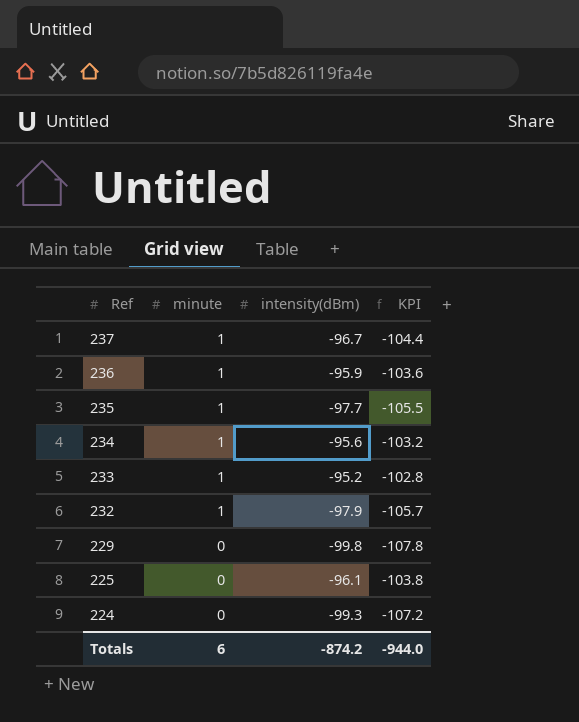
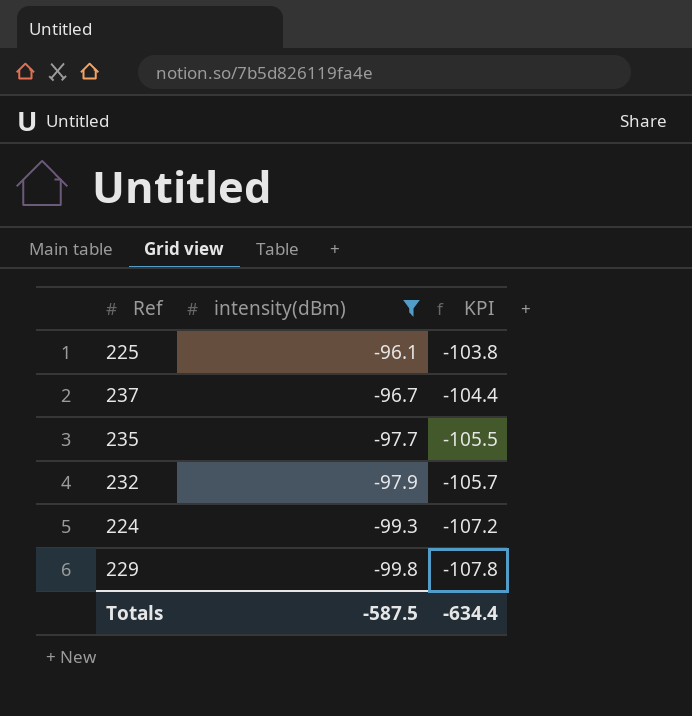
filter: none -> intensity(dBm) <= -96.1
row order: Ref descending -> intensity(dBm) descending
column minute | position: 2 -> none
Totals | intensity(dBm): -874.2 -> -587.5
Totals | KPI: -944.0 -> -634.4

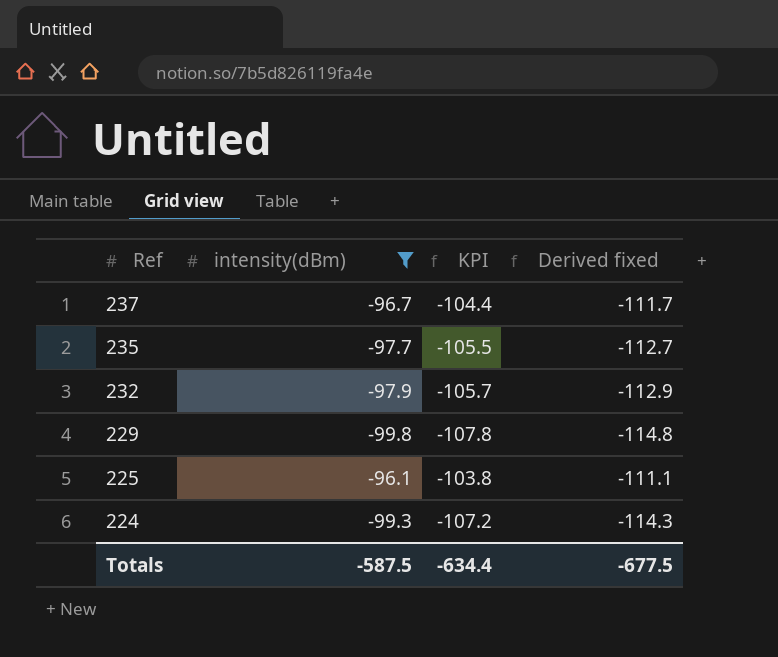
row order: intensity(dBm) descending -> Ref descending
column Derived fixed | formula: none -> [intensity(dBm)] - 15

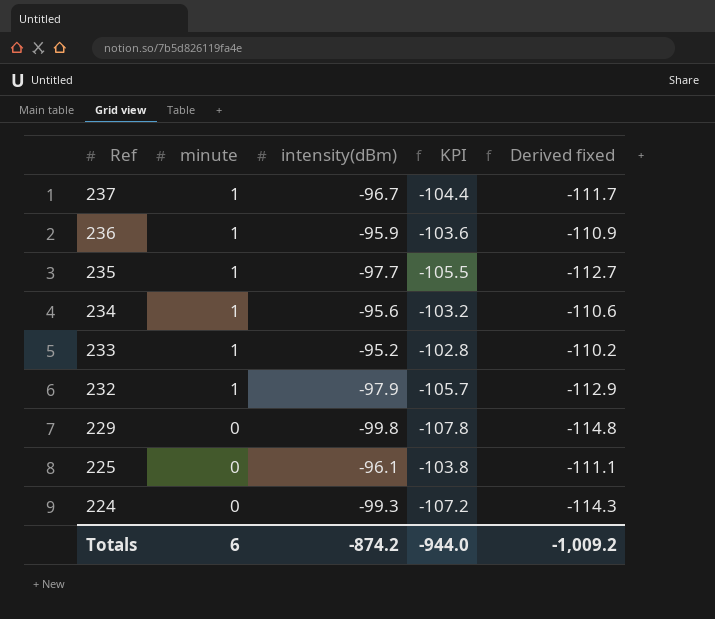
filter: intensity(dBm) <= -96.1 -> none
column minute | position: none -> 2
Totals | intensity(dBm): -587.5 -> -874.2
Totals | KPI: -634.4 -> -944.0
Totals | Derived fixed: -677.5 -> -1,009.2

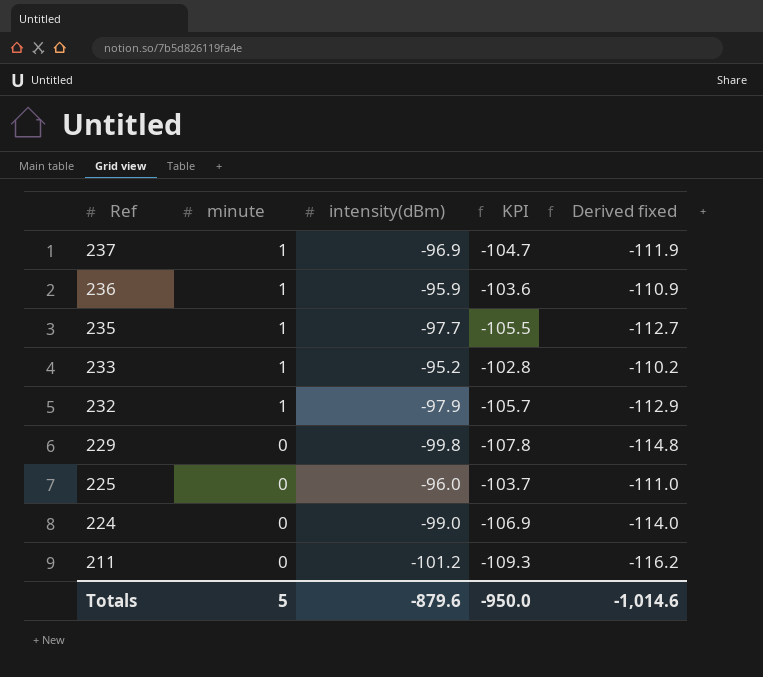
row 234: 1 | -95.6 | -103.2 | -110.6 -> none
237 | intensity(dBm): -96.7 -> -96.9
237 | KPI: -104.4 -> -104.7
237 | Derived fixed: -111.7 -> -111.9
225 | intensity(dBm): -96.1 -> -96.0
225 | KPI: -103.8 -> -103.7
225 | Derived fixed: -111.1 -> -111.0
224 | intensity(dBm): -99.3 -> -99.0
224 | KPI: -107.2 -> -106.9
224 | Derived fixed: -114.3 -> -114.0
row 211: none -> 0 | -101.2 | -109.3 | -116.2
Totals | minute: 6 -> 5
Totals | intensity(dBm): -874.2 -> -879.6
Totals | KPI: -944.0 -> -950.0
Totals | Derived fixed: -1,009.2 -> -1,014.6

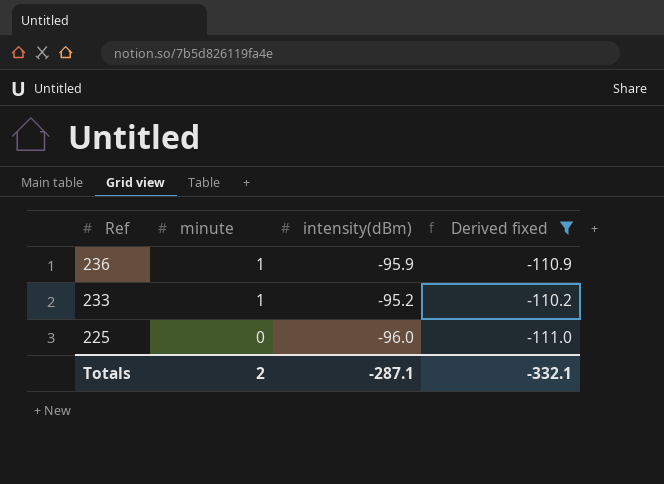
filter: none -> Derived fixed >= -111.0
column KPI | formula: [intensity(dBm)] * 1.08 -> none
Totals | minute: 5 -> 2
Totals | intensity(dBm): -879.6 -> -287.1
Totals | Derived fixed: -1,014.6 -> -332.1

